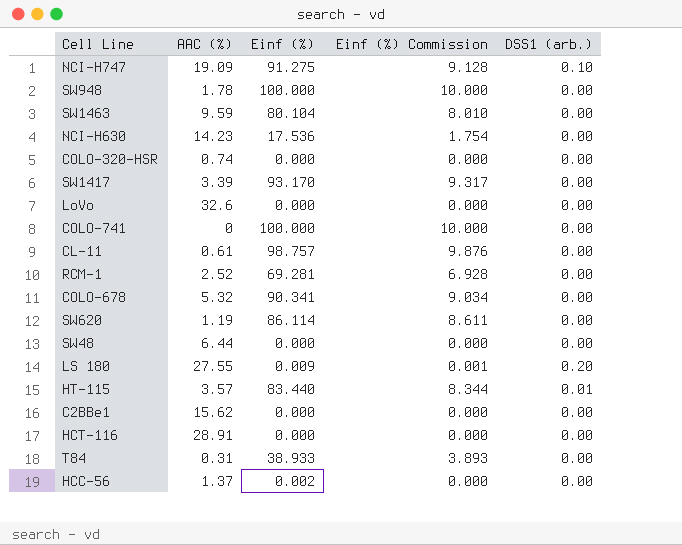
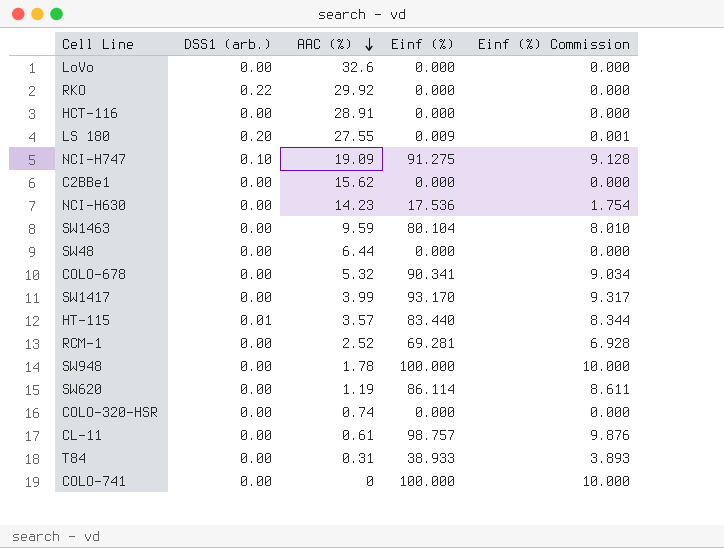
row order: none -> AAC (%) descending
column DSS1 (arb.) | position: 5 -> 2
row HCC-56: 1.37 | 0.002 | 0.000 | 0.00 -> none
row RKO: none -> 0.22 | 29.92 | 0.000 | 0.000
SW1417 | AAC (%): 3.39 -> 3.99

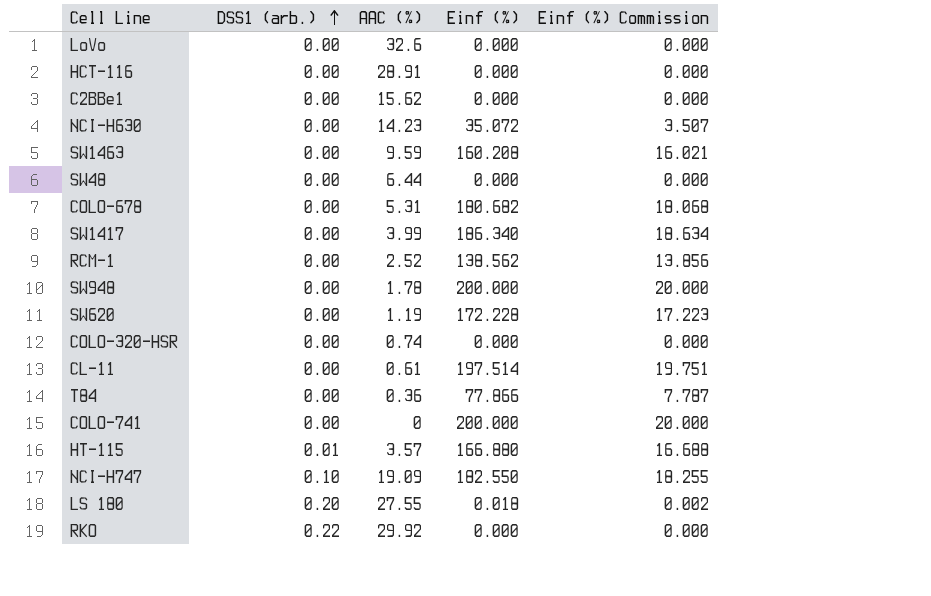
row order: AAC (%) descending -> DSS1 (arb.) ascending
NCI-H630 | Einf (%): 17.536 -> 35.072
NCI-H630 | Einf (%) Commission: 1.754 -> 3.507
SW1463 | Einf (%): 80.104 -> 160.208
SW1463 | Einf (%) Commission: 8.010 -> 16.021
COLO-678 | AAC (%): 5.32 -> 5.31
COLO-678 | Einf (%): 90.341 -> 180.682
COLO-678 | Einf (%) Commission: 9.034 -> 18.068
SW1417 | Einf (%): 93.170 -> 186.340
SW1417 | Einf (%) Commission: 9.317 -> 18.634
RCM-1 | Einf (%): 69.281 -> 138.562
RCM-1 | Einf (%) Commission: 6.928 -> 13.856
SW948 | Einf (%): 100.000 -> 200.000
SW948 | Einf (%) Commission: 10.000 -> 20.000
SW620 | Einf (%): 86.114 -> 172.228
SW620 | Einf (%) Commission: 8.611 -> 17.223
CL-11 | Einf (%): 98.757 -> 197.514
CL-11 | Einf (%) Commission: 9.876 -> 19.751
T84 | AAC (%): 0.31 -> 0.36
T84 | Einf (%): 38.933 -> 77.866
T84 | Einf (%) Commission: 3.893 -> 7.787
COLO-741 | Einf (%): 100.000 -> 200.000
COLO-741 | Einf (%) Commission: 10.000 -> 20.000
HT-115 | Einf (%): 83.440 -> 166.880
HT-115 | Einf (%) Commission: 8.344 -> 16.688
NCI-H747 | Einf (%): 91.275 -> 182.550
NCI-H747 | Einf (%) Commission: 9.128 -> 18.255
LS 180 | Einf (%): 0.009 -> 0.018
LS 180 | Einf (%) Commission: 0.001 -> 0.002

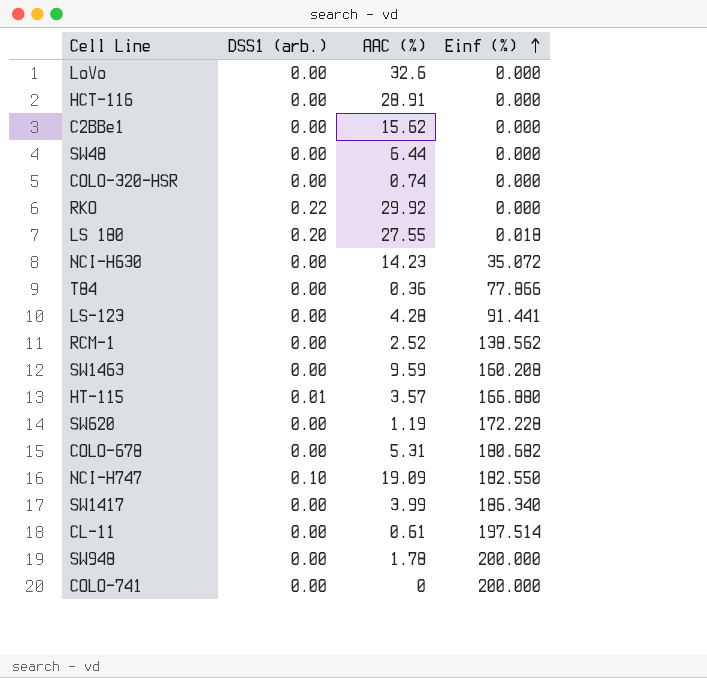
row order: DSS1 (arb.) ascending -> Einf (%) ascending
column Einf (%) Commission | formula: [Einf (%)] * 0.1 -> none
row LS-123: none -> 0.00 | 4.28 | 91.441

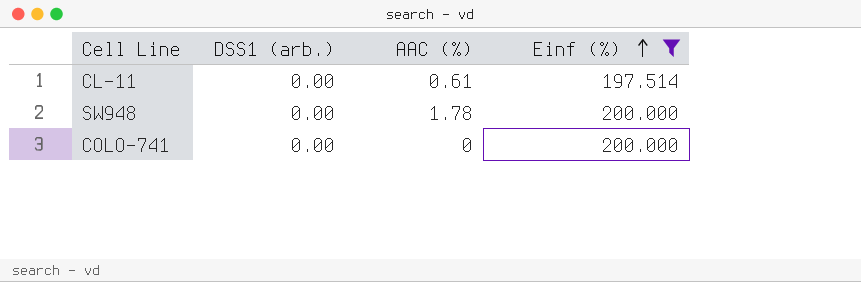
filter: none -> Einf (%) >= 197.514

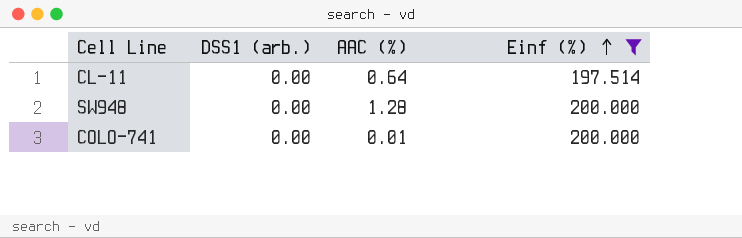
CL-11 | AAC (%): 0.61 -> 0.64
SW948 | AAC (%): 1.78 -> 1.28
COLO-741 | AAC (%): 0 -> 0.01

